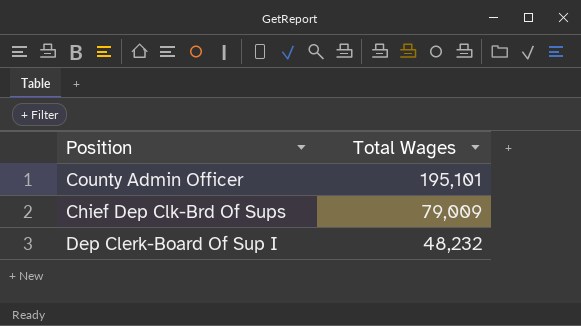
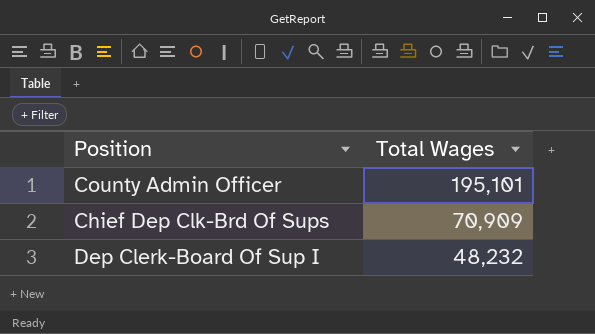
Chief Dep Clk-Brd Of Sups | Total Wages: 79,009 -> 70,909

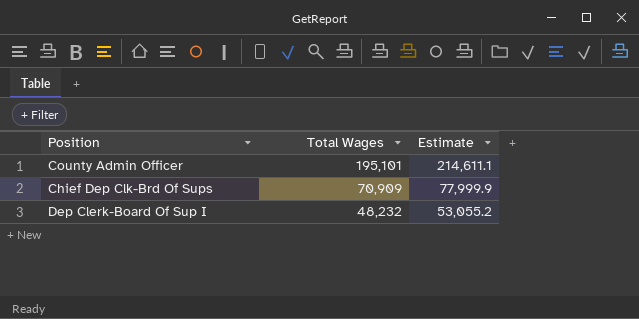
column Estimate | formula: none -> [Total Wages] * 1.1

